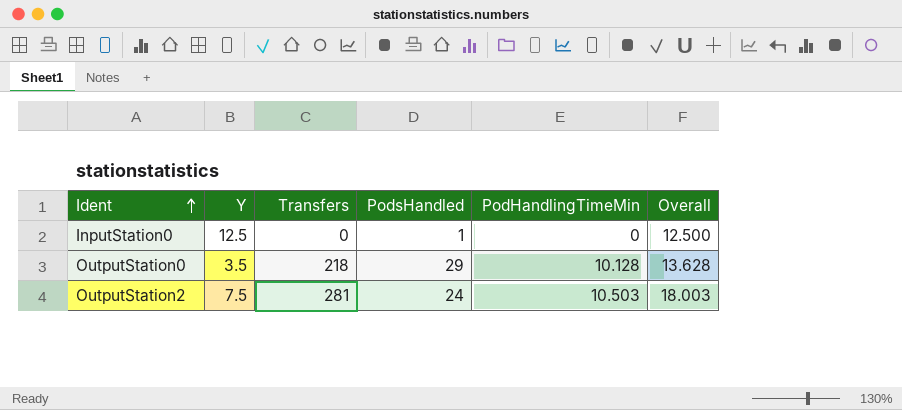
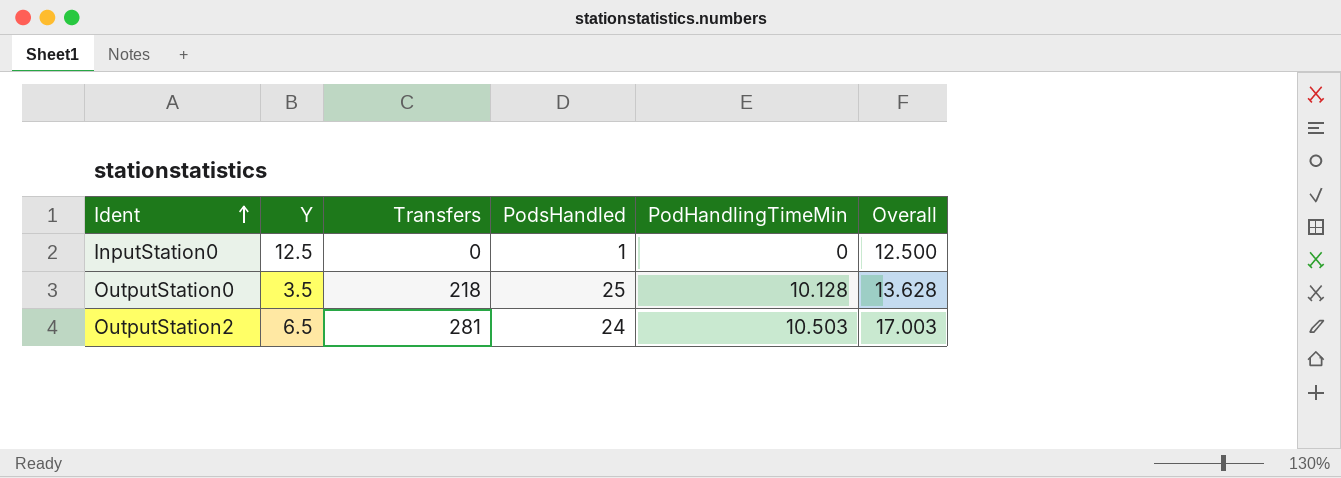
OutputStation0 | PodsHandled: 29 -> 25
OutputStation2 | Y: 7.5 -> 6.5
OutputStation2 | Overall: 18.003 -> 17.003

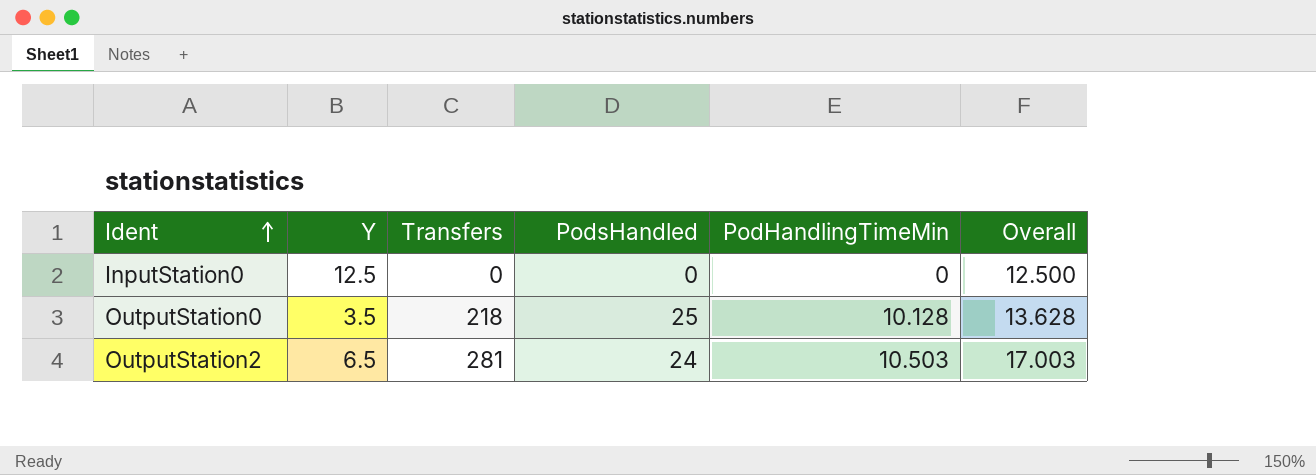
InputStation0 | PodsHandled: 1 -> 0

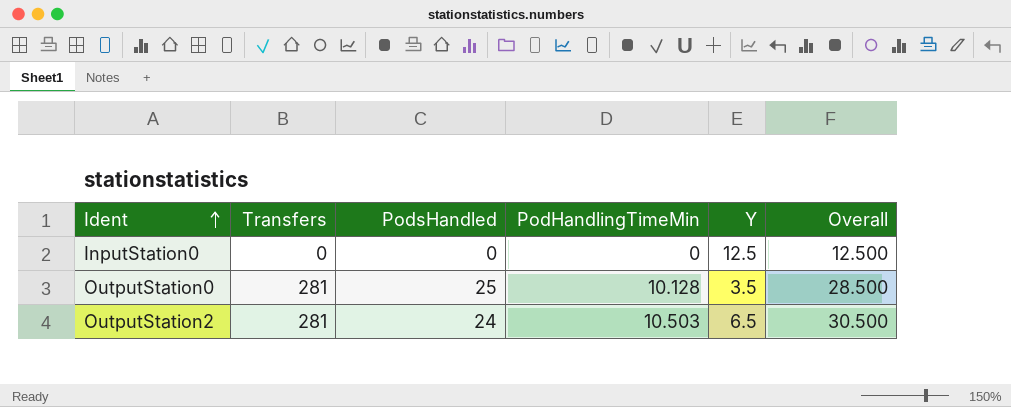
column Y | position: 2 -> 5
column Overall | formula: [Y] + [PodHandlingTimeMin] -> [PodsHandled] + [Y]
OutputStation0 | Transfers: 218 -> 281

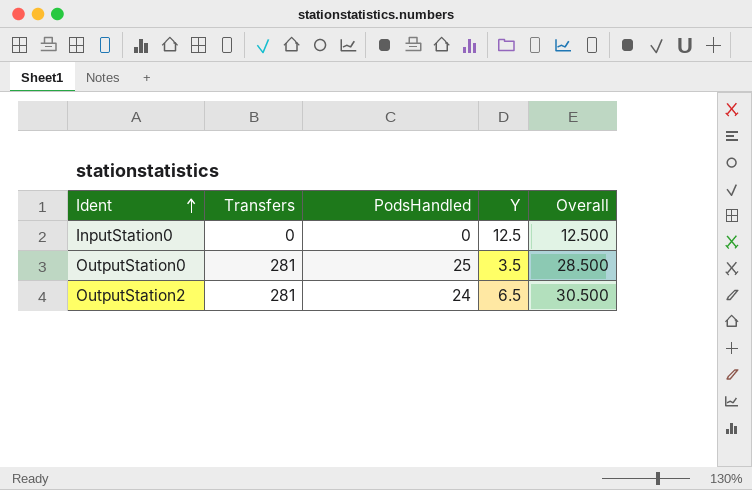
column PodHandlingTimeMin | position: 4 -> none

